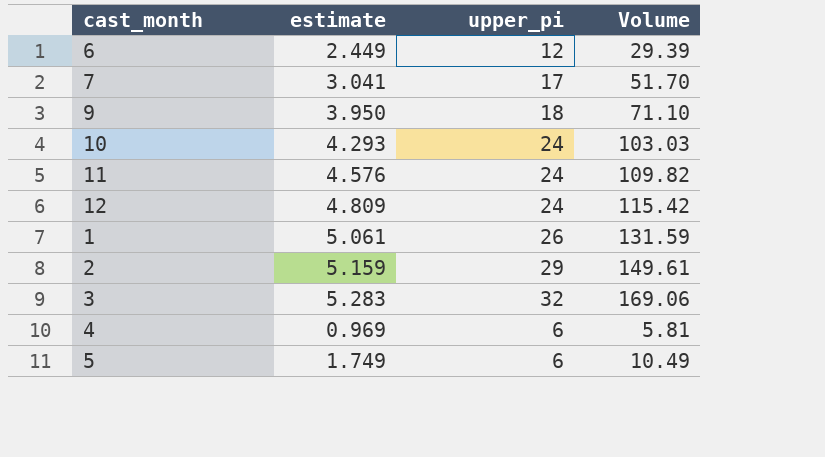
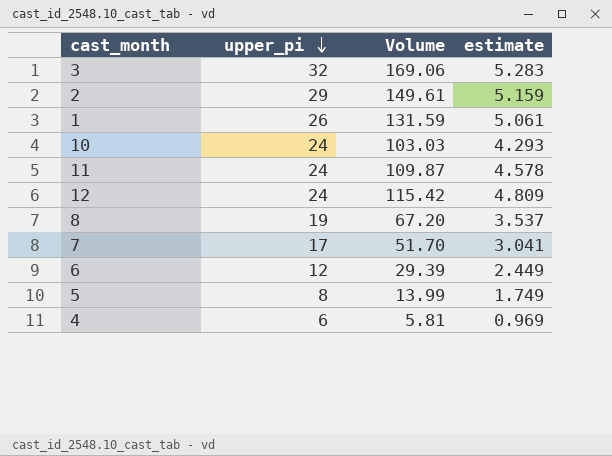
row order: none -> upper_pi descending
column estimate | position: 2 -> 4
row 9: 3.950 | 18 | 71.10 -> none
11 | Volume: 109.82 -> 109.87
11 | estimate: 4.576 -> 4.578
row 8: none -> 19 | 67.20 | 3.537
5 | upper_pi: 6 -> 8
5 | Volume: 10.49 -> 13.99

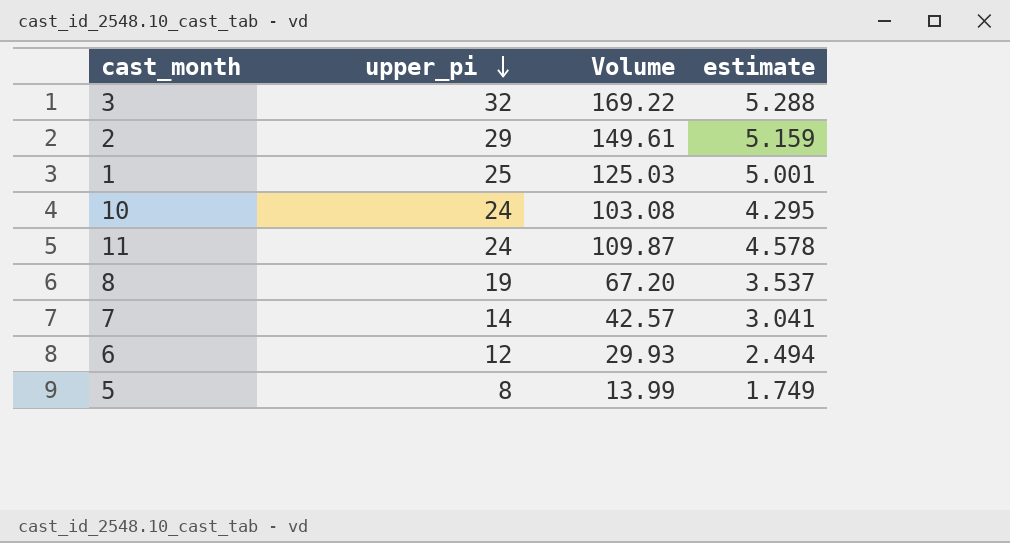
row 12: 24 | 115.42 | 4.809 -> none
row 4: 6 | 5.81 | 0.969 -> none
3 | Volume: 169.06 -> 169.22
3 | estimate: 5.283 -> 5.288
1 | upper_pi: 26 -> 25
1 | Volume: 131.59 -> 125.03
1 | estimate: 5.061 -> 5.001
10 | Volume: 103.03 -> 103.08
10 | estimate: 4.293 -> 4.295
7 | upper_pi: 17 -> 14
7 | Volume: 51.70 -> 42.57
6 | Volume: 29.39 -> 29.93
6 | estimate: 2.449 -> 2.494

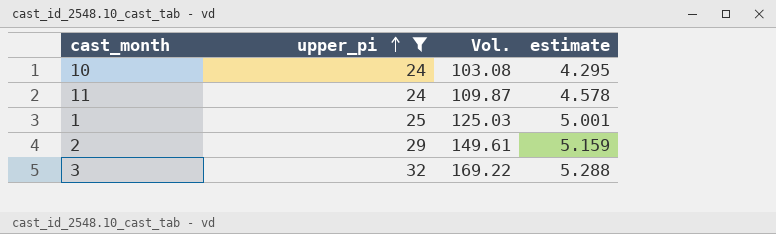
filter: none -> upper_pi >= 24
row order: upper_pi descending -> upper_pi ascending
column name: Volume -> Vol.

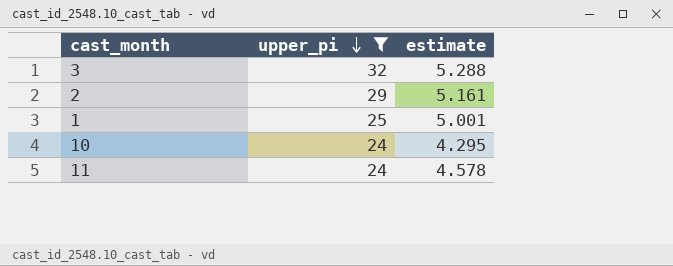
row order: upper_pi ascending -> upper_pi descending
column Vol. | formula: [upper_pi] * [estimate] -> none
2 | estimate: 5.159 -> 5.161

